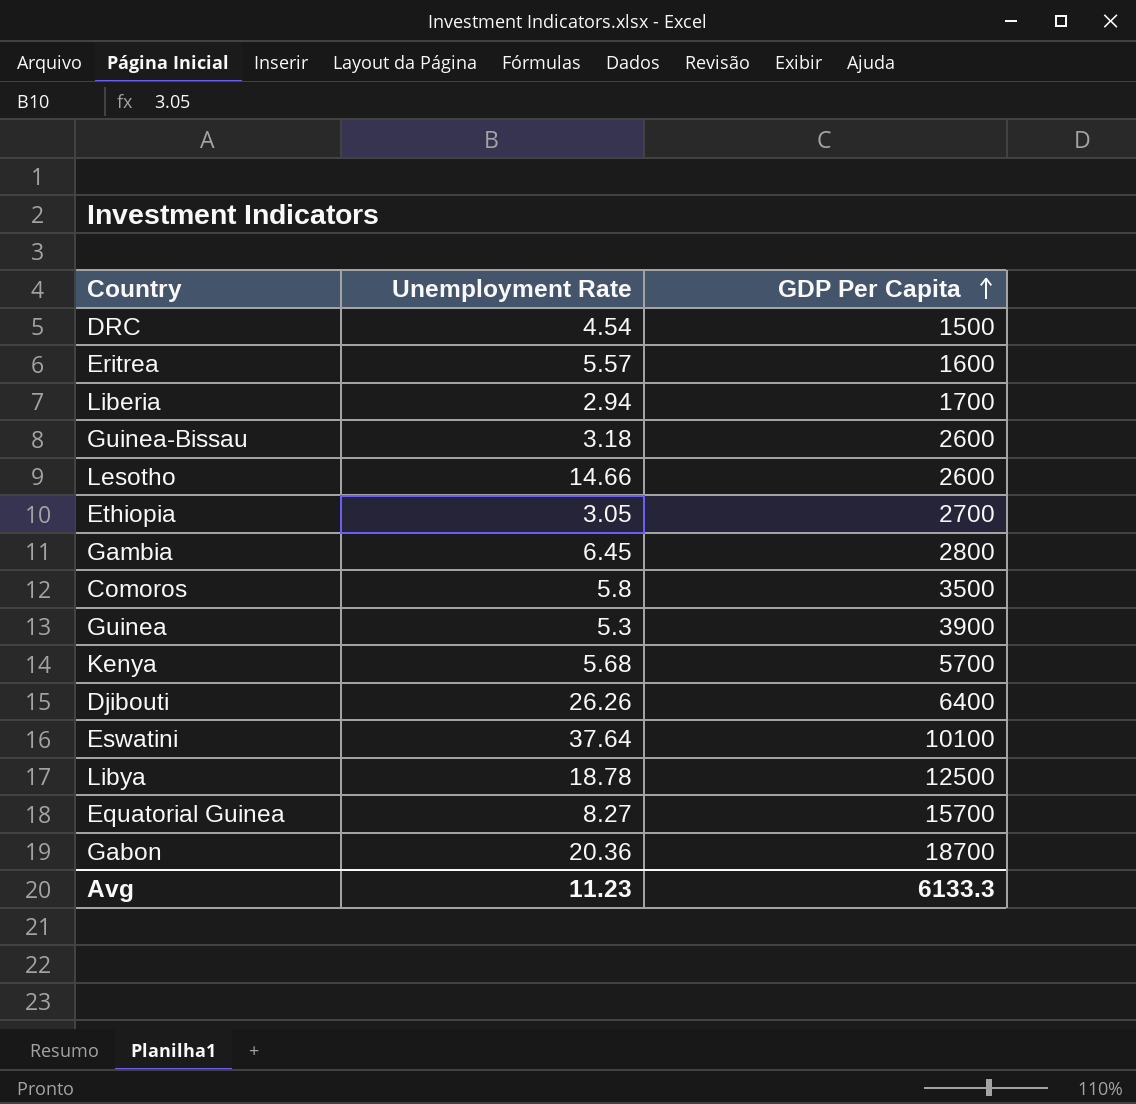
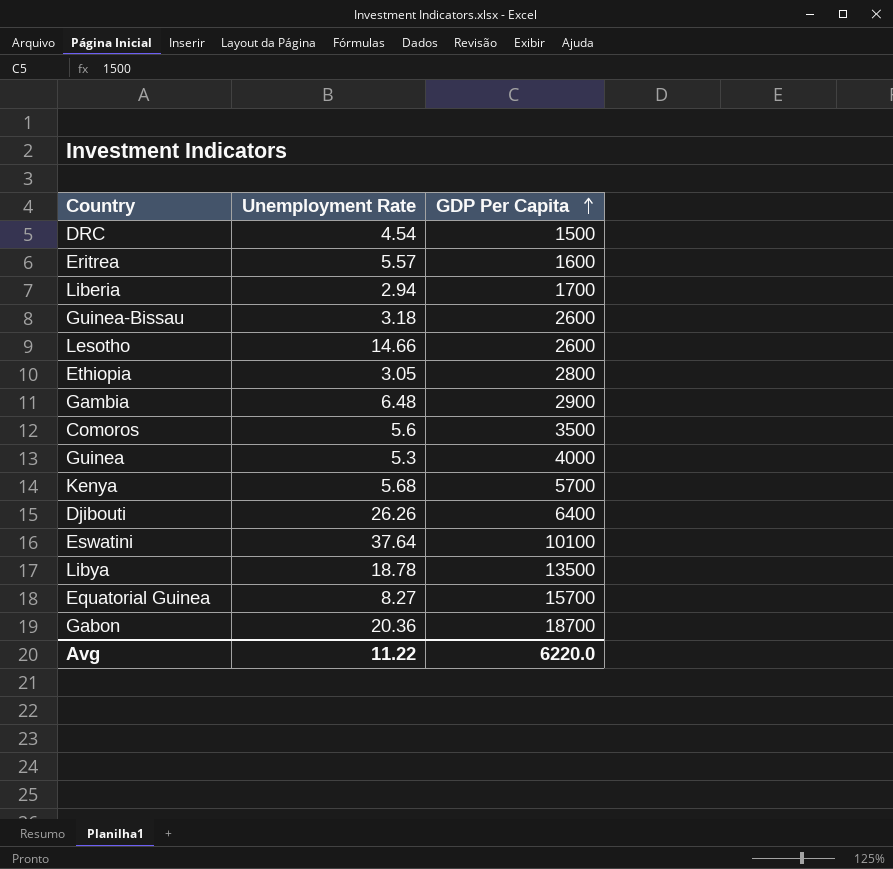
Ethiopia | GDP Per Capita: 2700 -> 2800
Gambia | Unemployment Rate: 6.45 -> 6.48
Gambia | GDP Per Capita: 2800 -> 2900
Comoros | Unemployment Rate: 5.8 -> 5.6
Guinea | GDP Per Capita: 3900 -> 4000
Libya | GDP Per Capita: 12500 -> 13500
Avg | Unemployment Rate: 11.23 -> 11.22
Avg | GDP Per Capita: 6133.3 -> 6220.0

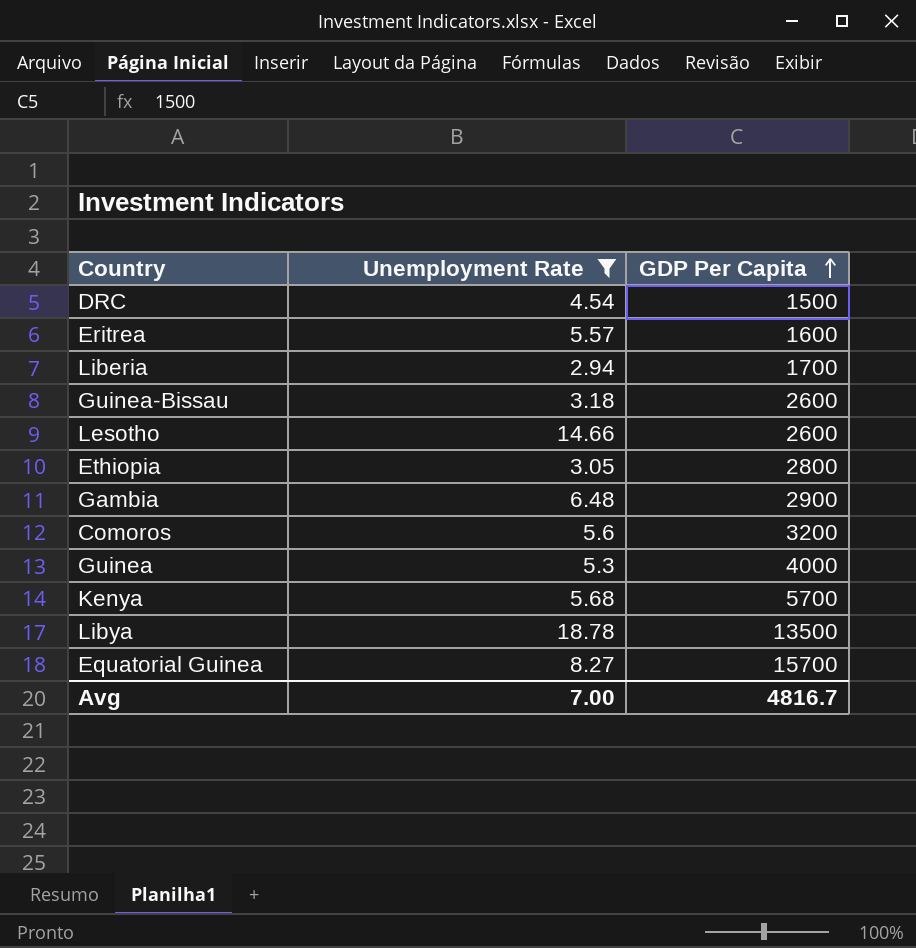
filter: none -> Unemployment Rate <= 18.78
Comoros | GDP Per Capita: 3500 -> 3200
Avg | Unemployment Rate: 11.22 -> 7.00
Avg | GDP Per Capita: 6220.0 -> 4816.7

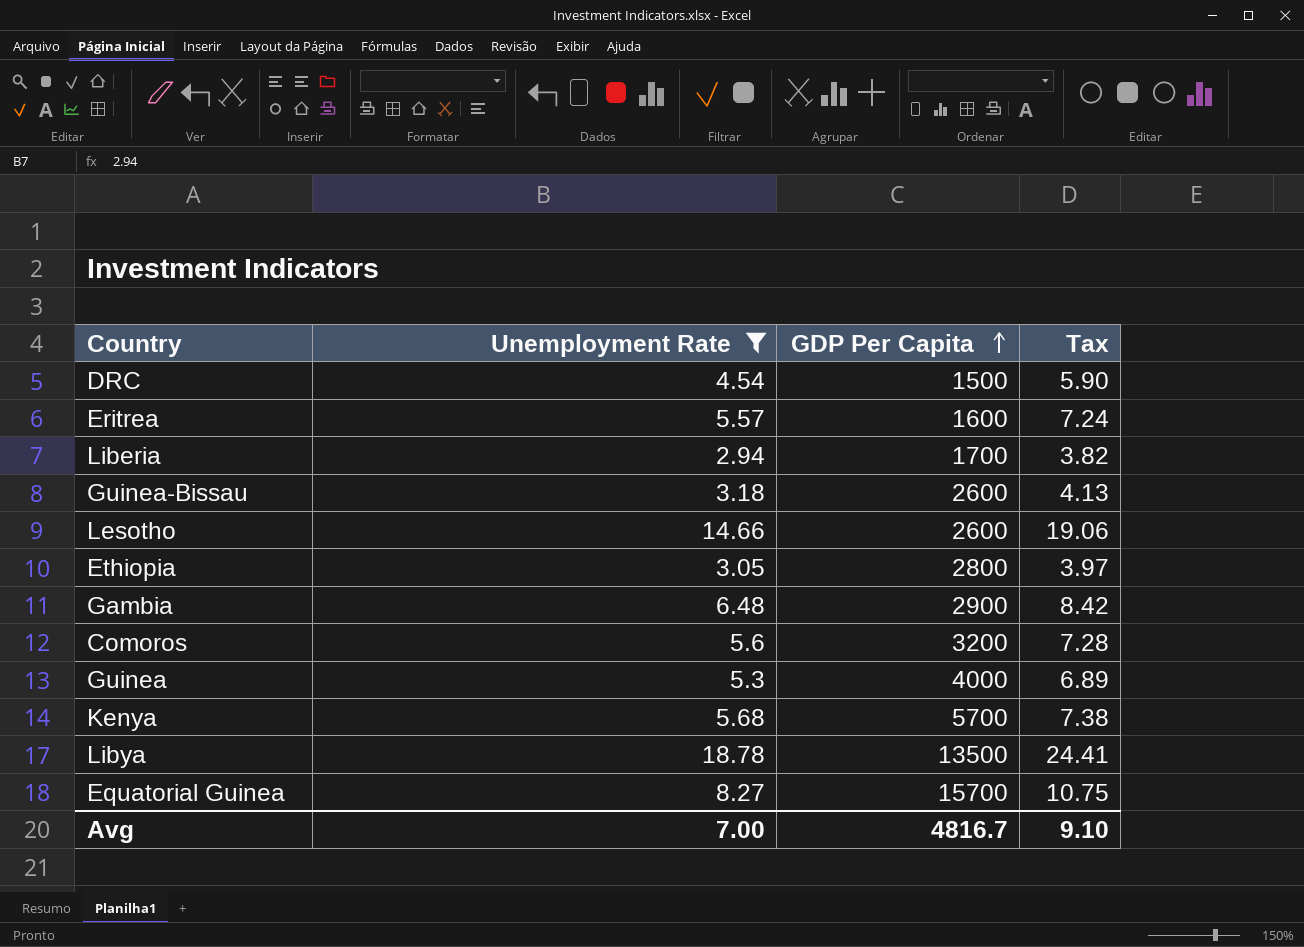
column Tax | formula: none -> [Unemployment Rate] * 1.3

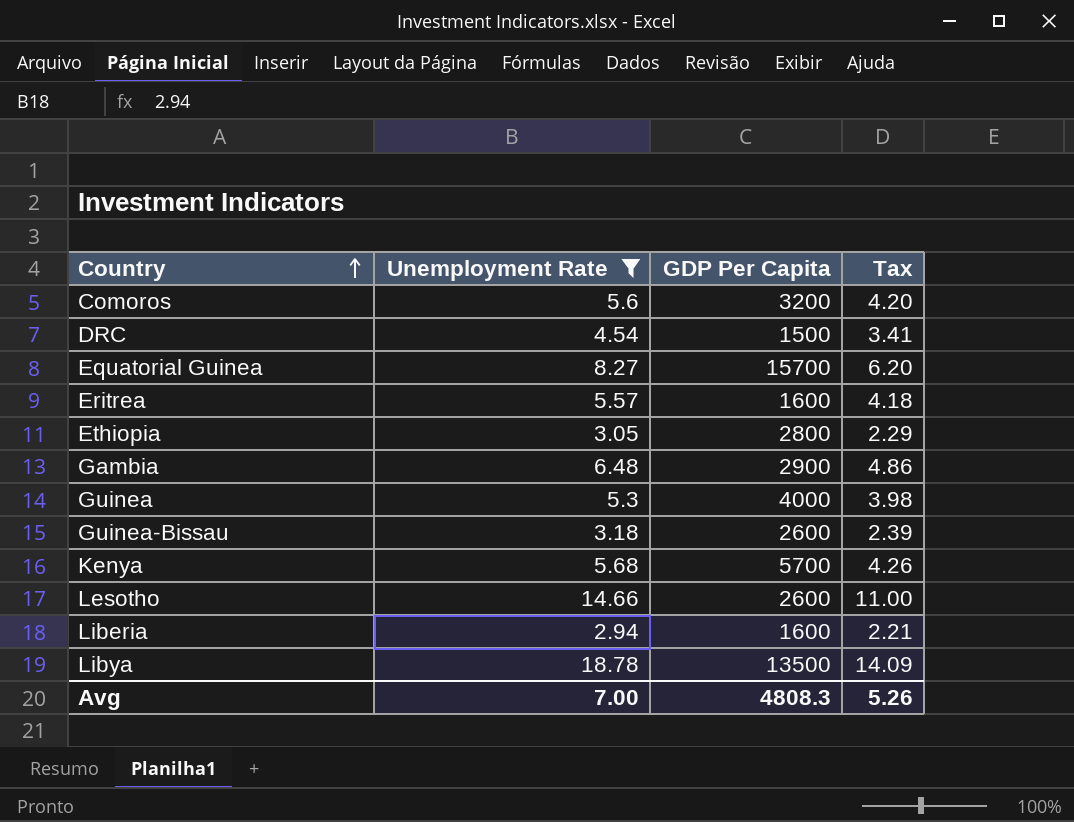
row order: GDP Per Capita ascending -> Country ascending
column Tax | formula: [Unemployment Rate] * 1.3 -> [Unemployment Rate] * 0.75
Liberia | GDP Per Capita: 1700 -> 1600
Avg | GDP Per Capita: 4816.7 -> 4808.3
Avg | Tax: 9.10 -> 5.26

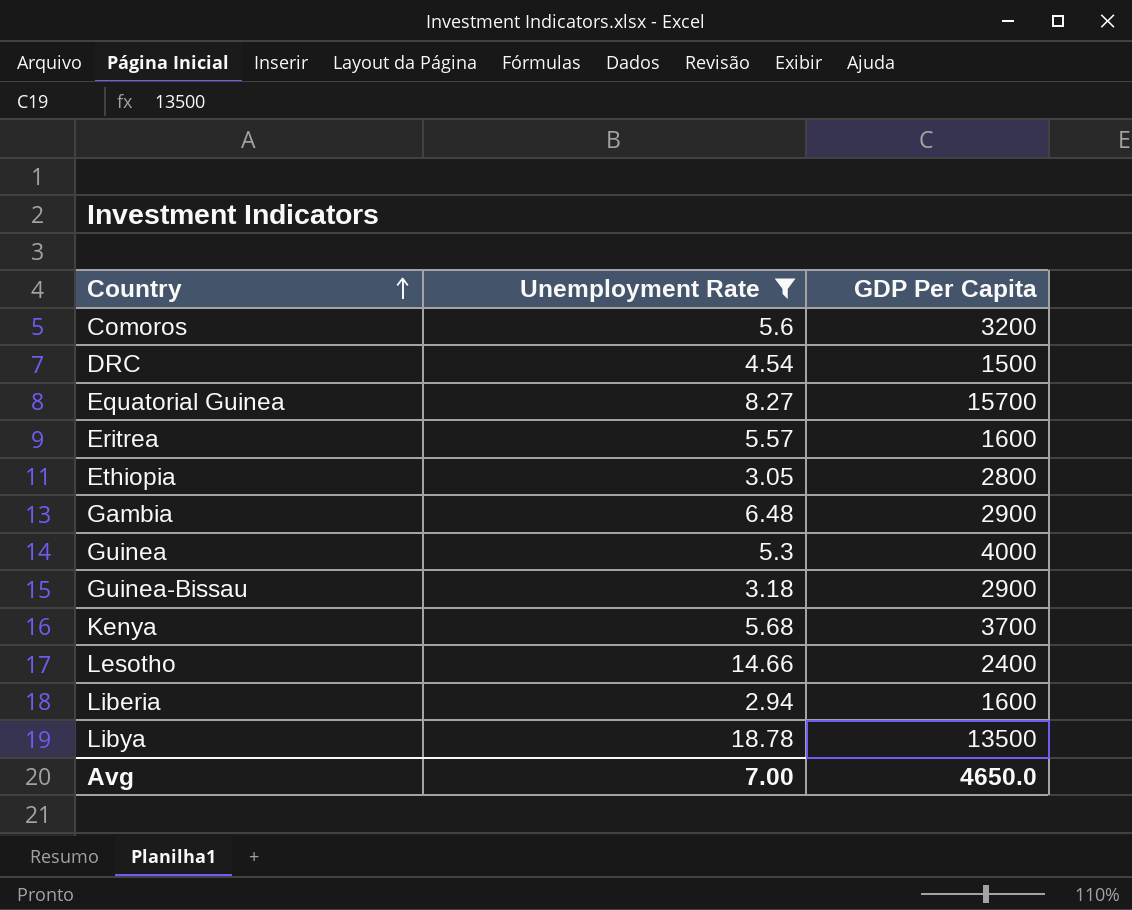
column Tax | formula: [Unemployment Rate] * 0.75 -> none
Guinea-Bissau | GDP Per Capita: 2600 -> 2900
Kenya | GDP Per Capita: 5700 -> 3700
Lesotho | GDP Per Capita: 2600 -> 2400
Avg | GDP Per Capita: 4808.3 -> 4650.0

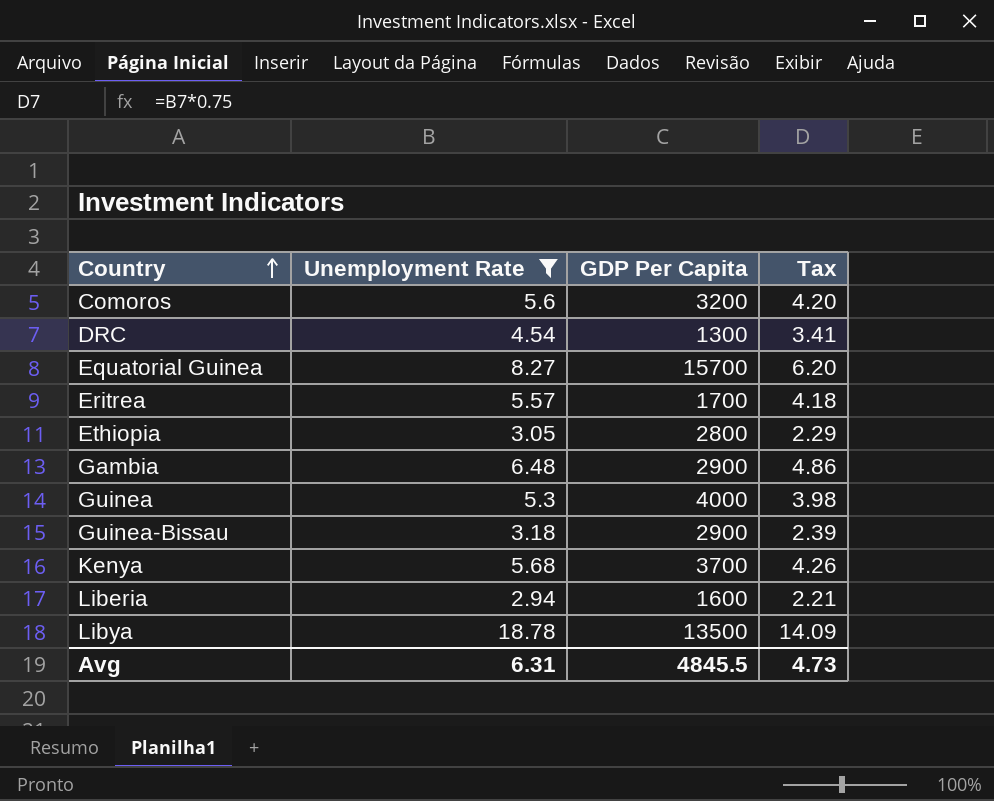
column Tax | formula: none -> [Unemployment Rate] * 0.75
row Lesotho: 14.66 | 2400 -> none
DRC | GDP Per Capita: 1500 -> 1300
Eritrea | GDP Per Capita: 1600 -> 1700
Avg | Unemployment Rate: 7.00 -> 6.31
Avg | GDP Per Capita: 4650.0 -> 4845.5

